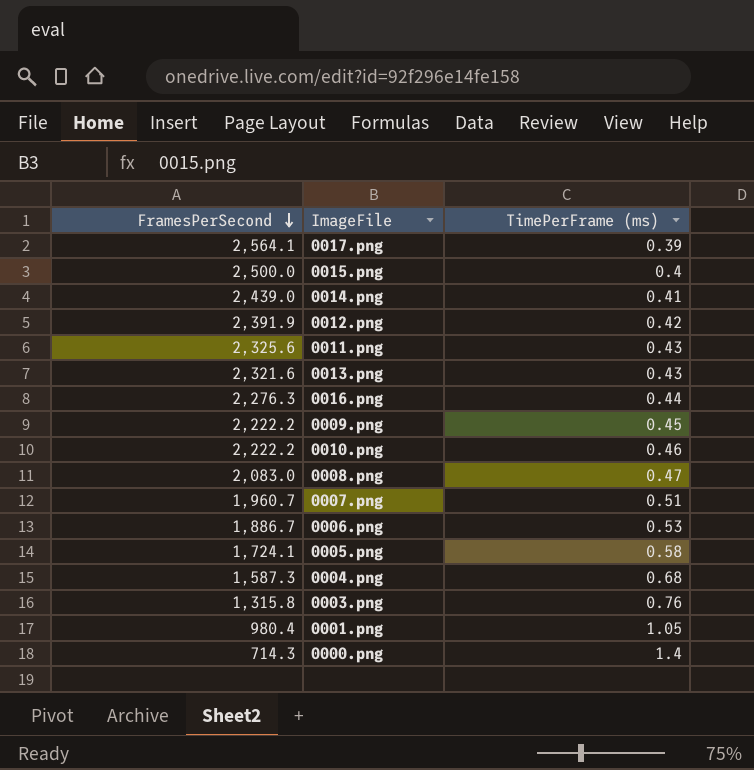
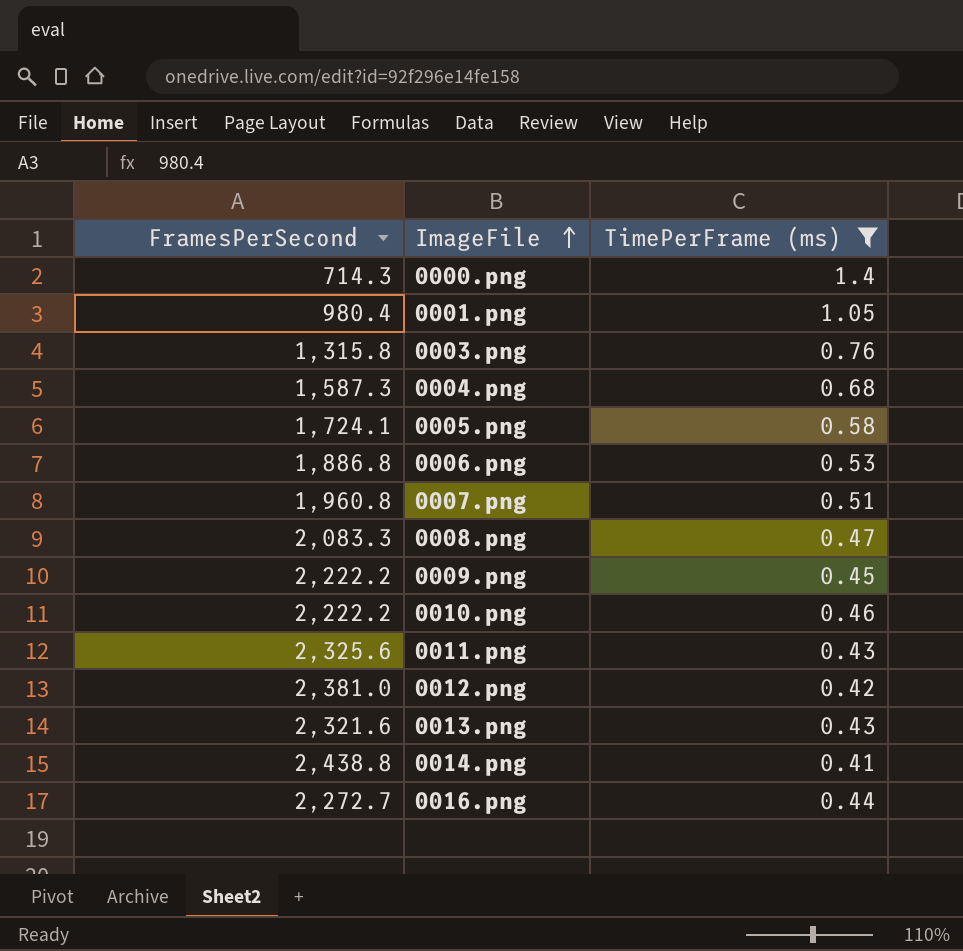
filter: none -> TimePerFrame (ms) >= 0.41
row order: FramesPerSecond descending -> ImageFile ascending
0006.png | FramesPerSecond: 1,886.7 -> 1,886.8
0007.png | FramesPerSecond: 1,960.7 -> 1,960.8
0008.png | FramesPerSecond: 2,083.0 -> 2,083.3
0012.png | FramesPerSecond: 2,391.9 -> 2,381.0
0014.png | FramesPerSecond: 2,439.0 -> 2,438.8
0016.png | FramesPerSecond: 2,276.3 -> 2,272.7

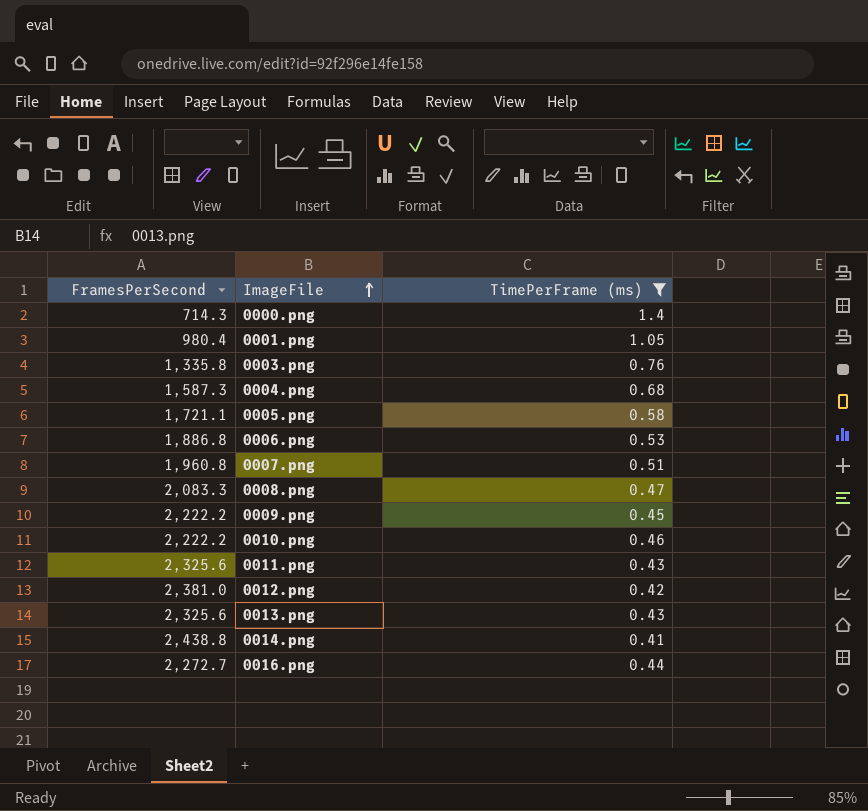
0003.png | FramesPerSecond: 1,315.8 -> 1,335.8
0005.png | FramesPerSecond: 1,724.1 -> 1,721.1
0013.png | FramesPerSecond: 2,321.6 -> 2,325.6

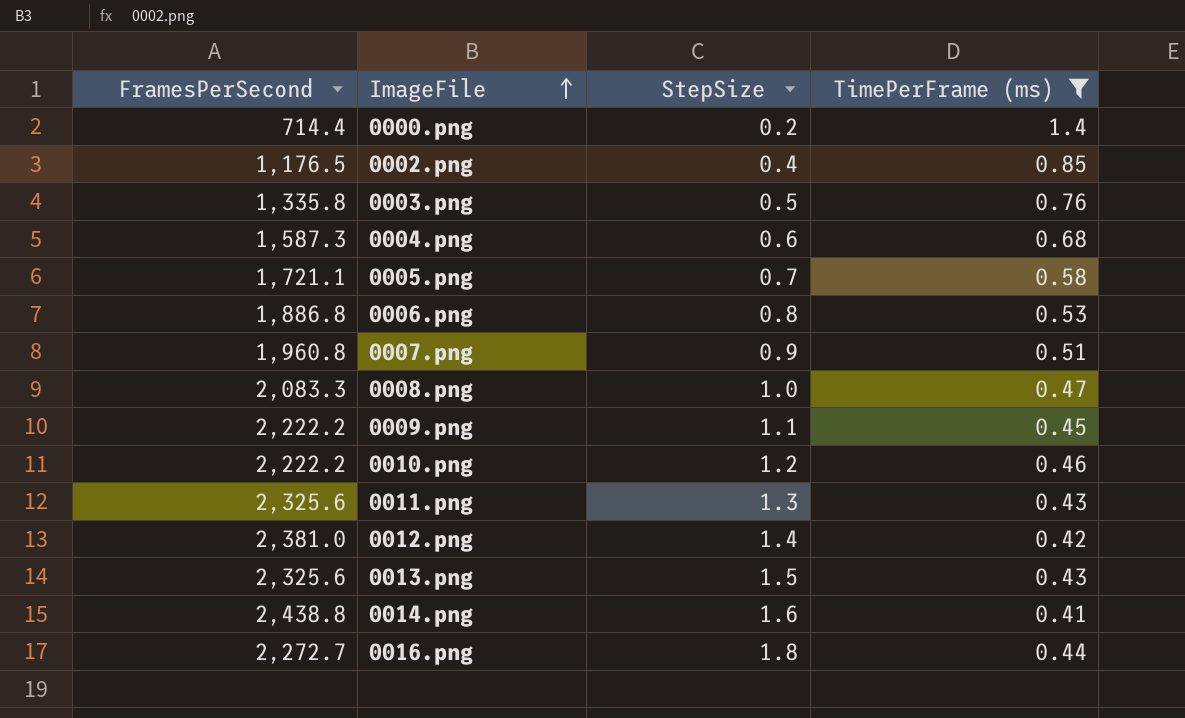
column StepSize | position: none -> 3
row 0001.png: 980.4 | 1.05 -> none
0000.png | FramesPerSecond: 714.3 -> 714.4
row 0002.png: none -> 1,176.5 | 0.4 | 0.85

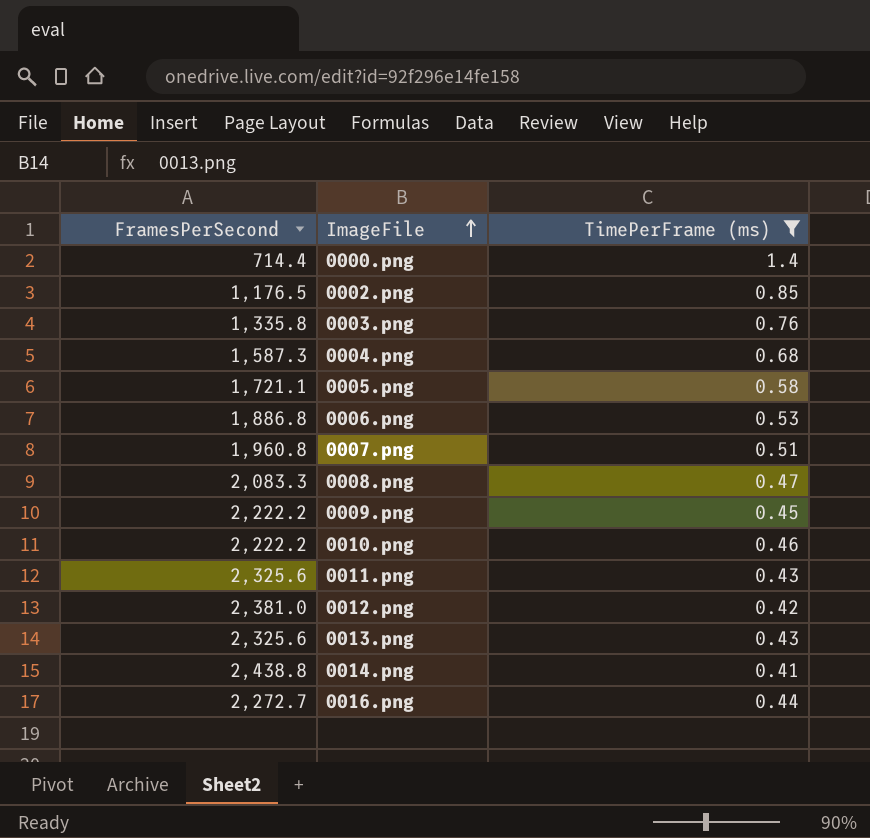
column StepSize | position: 3 -> none

